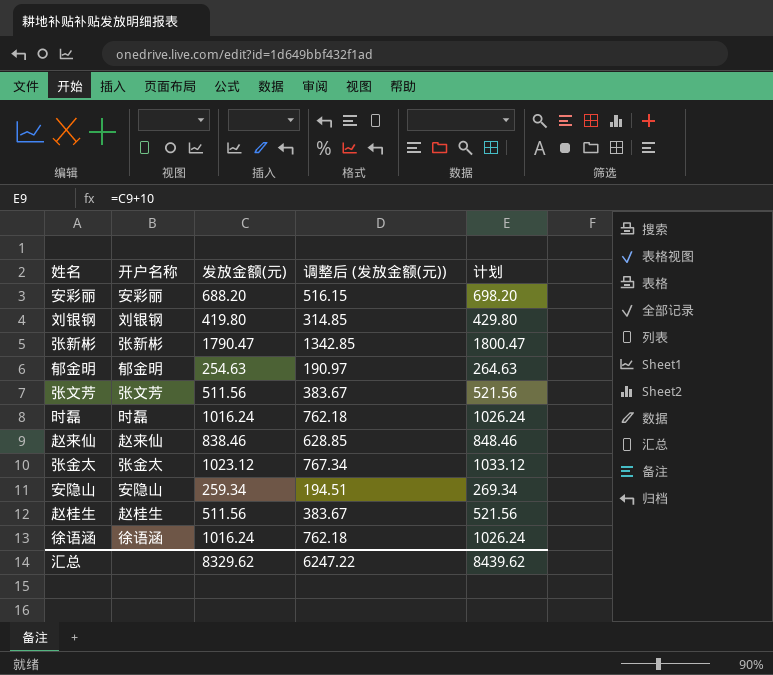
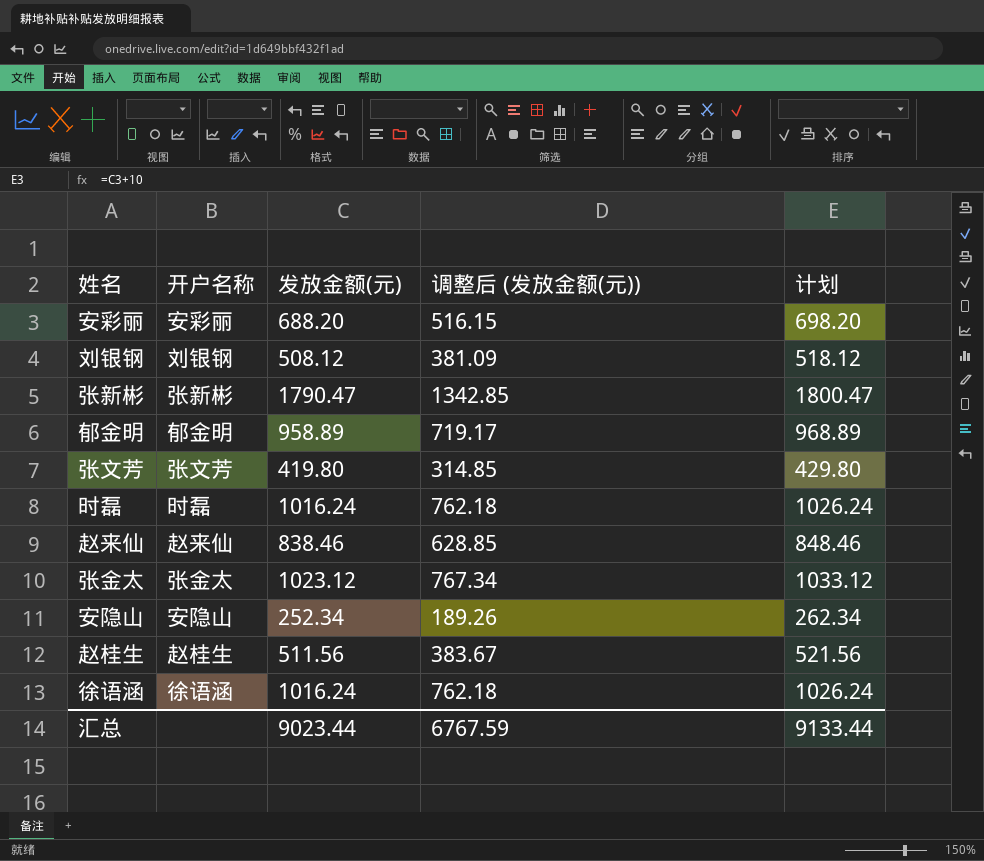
刘银钢 | 发放金额(元): 419.80 -> 508.12
刘银钢 | 调整后 (发放金额(元)): 314.85 -> 381.09
刘银钢 | 计划: 429.80 -> 518.12
郁金明 | 发放金额(元): 254.63 -> 958.89
郁金明 | 调整后 (发放金额(元)): 190.97 -> 719.17
郁金明 | 计划: 264.63 -> 968.89
张文芳 | 发放金额(元): 511.56 -> 419.80
张文芳 | 调整后 (发放金额(元)): 383.67 -> 314.85
张文芳 | 计划: 521.56 -> 429.80
安隐山 | 发放金额(元): 259.34 -> 252.34
安隐山 | 调整后 (发放金额(元)): 194.51 -> 189.26
安隐山 | 计划: 269.34 -> 262.34
汇总 | 发放金额(元): 8329.62 -> 9023.44
汇总 | 调整后 (发放金额(元)): 6247.22 -> 6767.59
汇总 | 计划: 8439.62 -> 9133.44

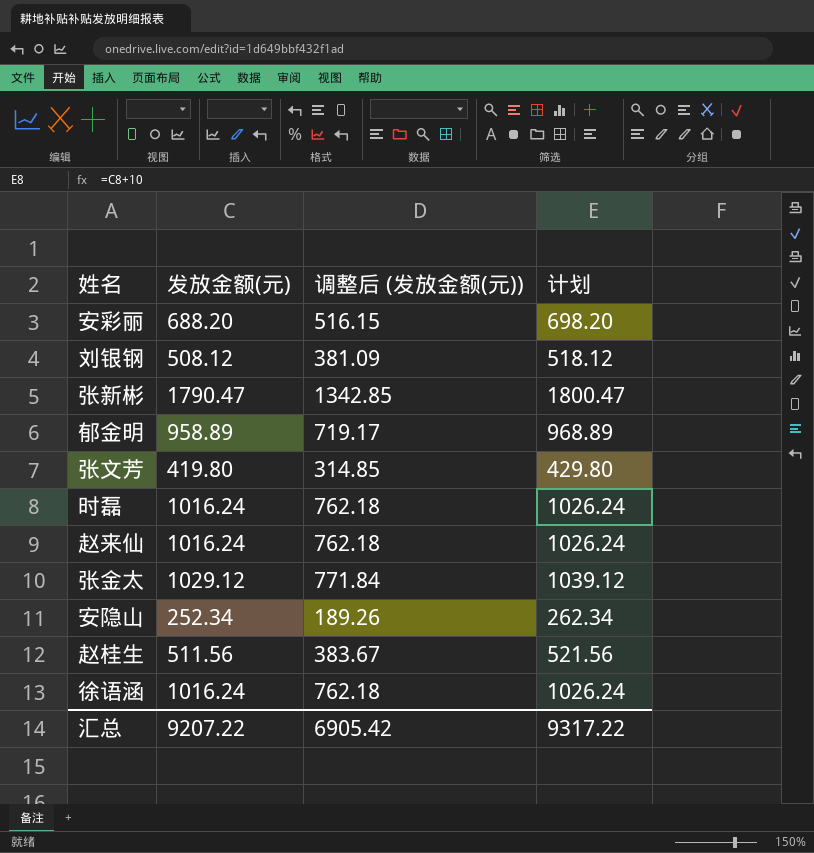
column 开户名称 | position: 2 -> none
赵来仙 | 发放金额(元): 838.46 -> 1016.24
赵来仙 | 调整后 (发放金额(元)): 628.85 -> 762.18
赵来仙 | 计划: 848.46 -> 1026.24
张金太 | 发放金额(元): 1023.12 -> 1029.12
张金太 | 调整后 (发放金额(元)): 767.34 -> 771.84
张金太 | 计划: 1033.12 -> 1039.12
汇总 | 发放金额(元): 9023.44 -> 9207.22
汇总 | 调整后 (发放金额(元)): 6767.59 -> 6905.42
汇总 | 计划: 9133.44 -> 9317.22

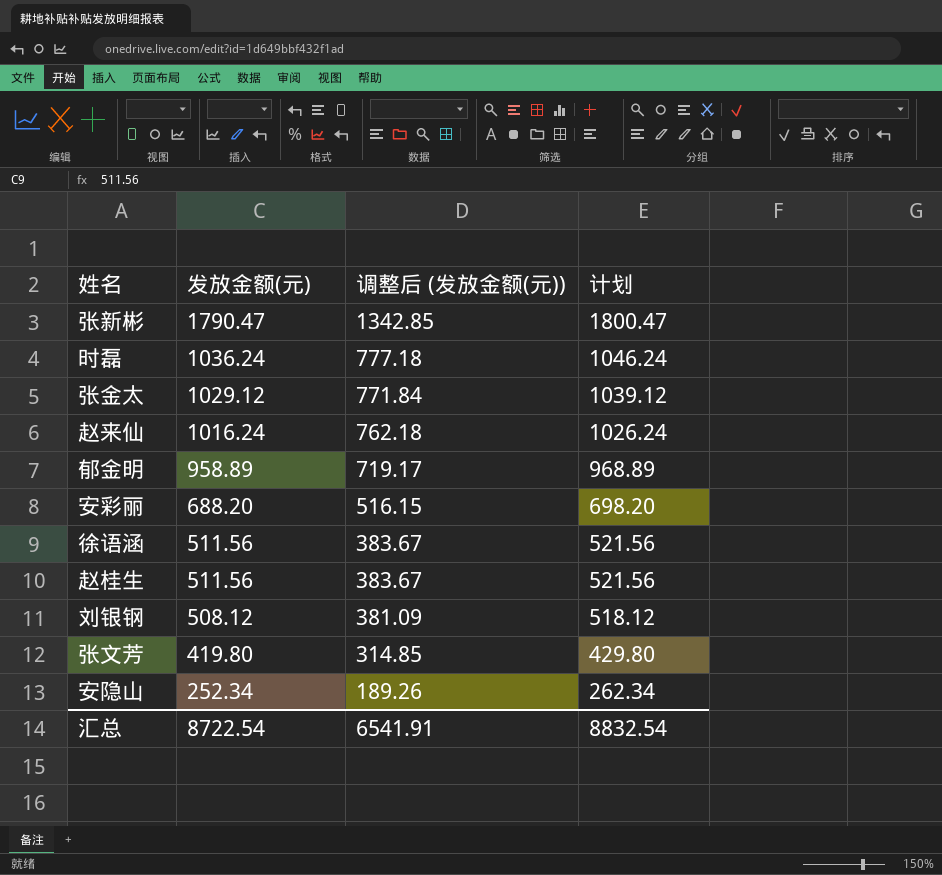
row order: none -> 发放金额(元) descending
时磊 | 发放金额(元): 1016.24 -> 1036.24
时磊 | 调整后 (发放金额(元)): 762.18 -> 777.18
时磊 | 计划: 1026.24 -> 1046.24
徐语涵 | 发放金额(元): 1016.24 -> 511.56
徐语涵 | 调整后 (发放金额(元)): 762.18 -> 383.67
徐语涵 | 计划: 1026.24 -> 521.56
汇总 | 发放金额(元): 9207.22 -> 8722.54
汇总 | 调整后 (发放金额(元)): 6905.42 -> 6541.91
汇总 | 计划: 9317.22 -> 8832.54

